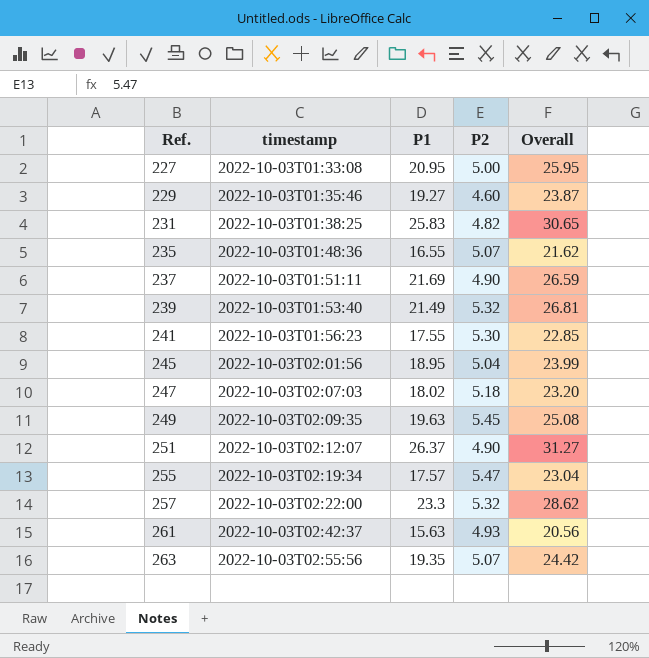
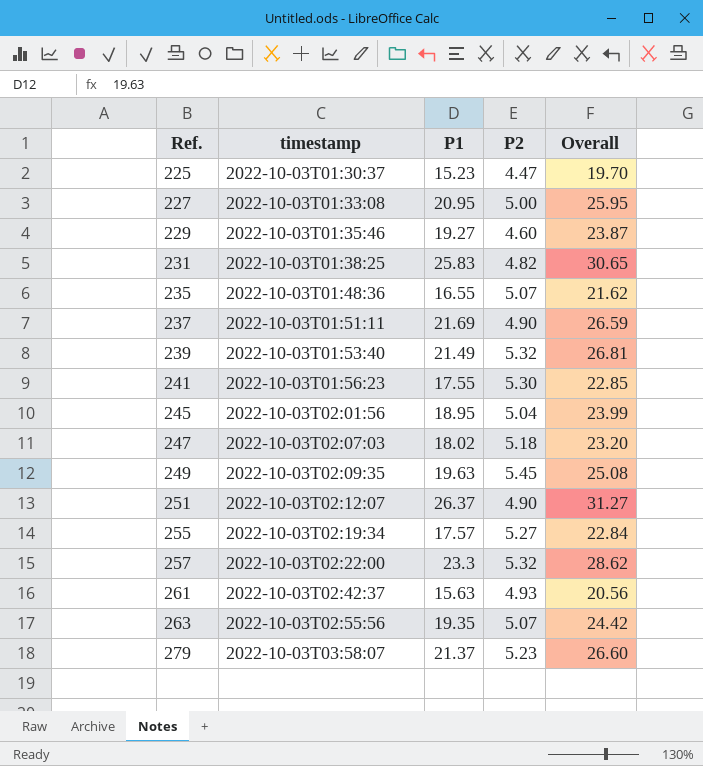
row 225: none -> 2022-10-03T01:30:37 | 15.23 | 4.47 | 19.70
255 | P2: 5.47 -> 5.27
255 | Overall: 23.04 -> 22.84
row 279: none -> 2022-10-03T03:58:07 | 21.37 | 5.23 | 26.60

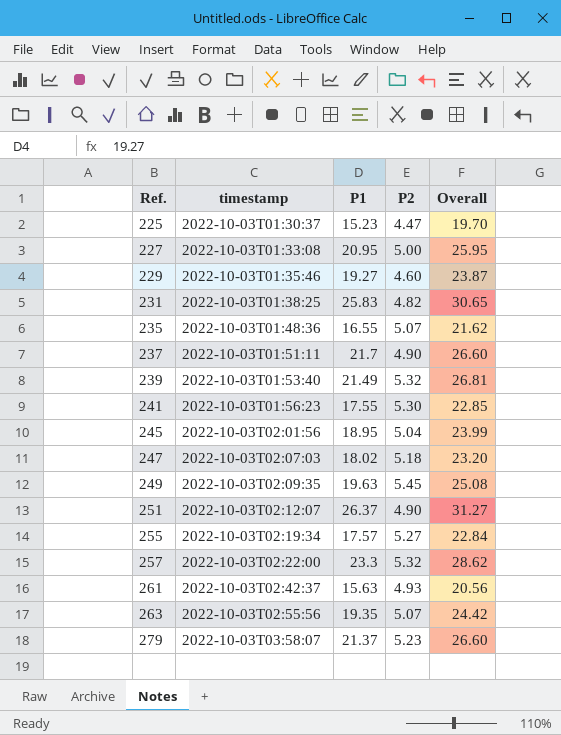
237 | P1: 21.69 -> 21.7
237 | Overall: 26.59 -> 26.60

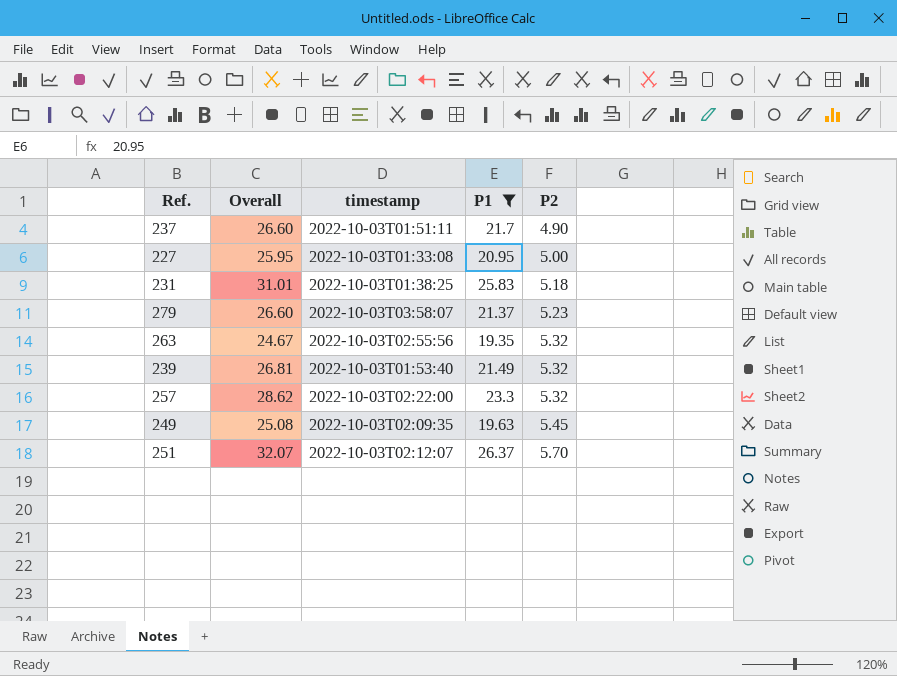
filter: none -> P1 >= 19.35
row order: Ref. ascending -> P2 ascending
column Overall | position: 5 -> 2
231 | Overall: 30.65 -> 31.01
231 | P2: 4.82 -> 5.18
263 | Overall: 24.42 -> 24.67
263 | P2: 5.07 -> 5.32
251 | Overall: 31.27 -> 32.07
251 | P2: 4.90 -> 5.70

